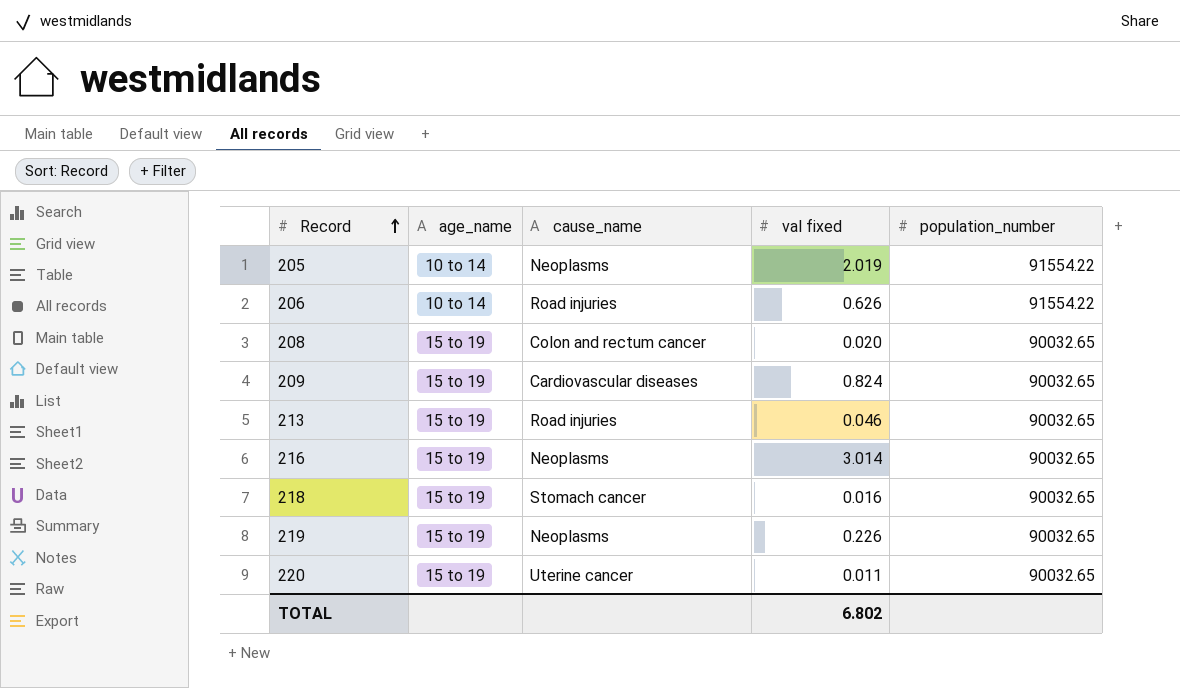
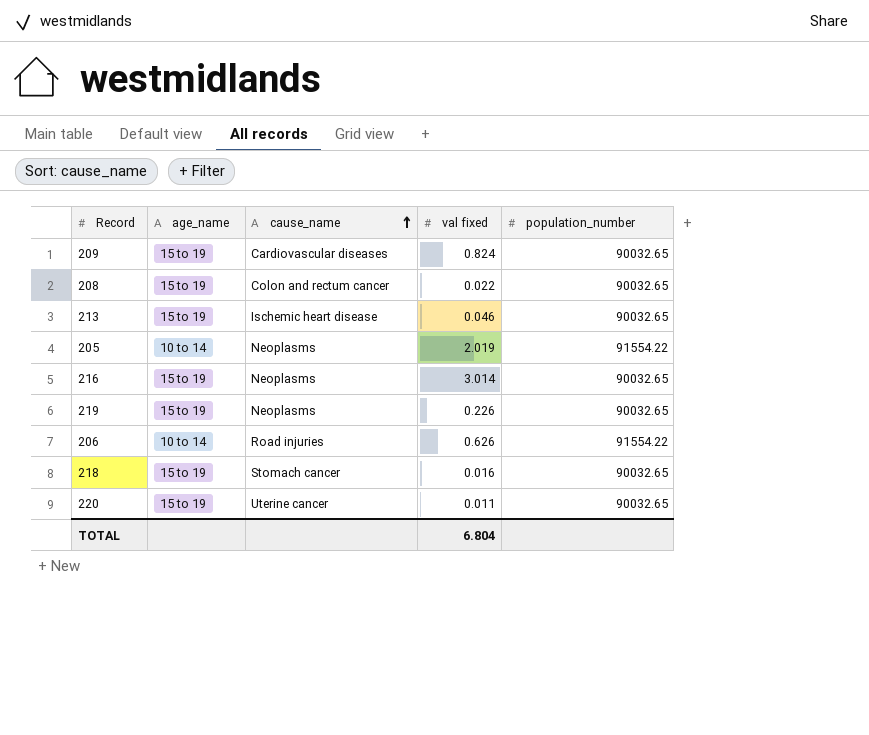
row order: Record ascending -> cause_name ascending
208 | val fixed: 0.020 -> 0.022
213 | cause_name: Road injuries -> Ischemic heart disease
TOTAL | val fixed: 6.802 -> 6.804

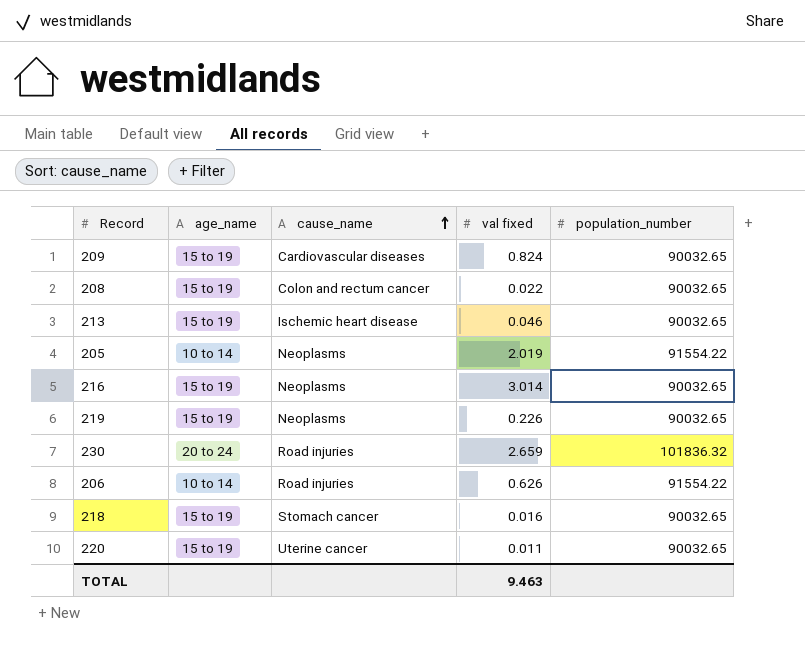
row 230: none -> 20 to 24 | Road injuries | 2.659 | 101836.32
TOTAL | val fixed: 6.804 -> 9.463

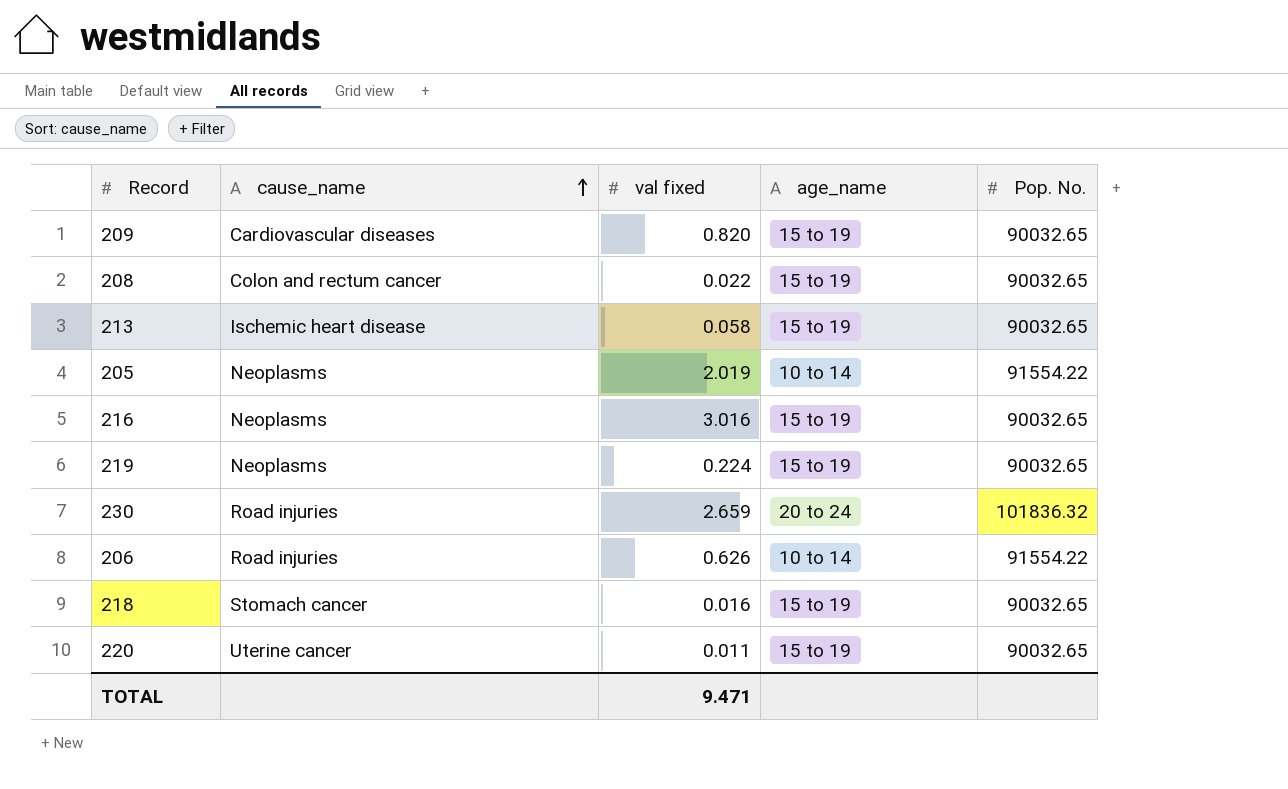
column age_name | position: 2 -> 4
column name: population_number -> Pop. No.
209 | val fixed: 0.824 -> 0.820
213 | val fixed: 0.046 -> 0.058
216 | val fixed: 3.014 -> 3.016
219 | val fixed: 0.226 -> 0.224
TOTAL | val fixed: 9.463 -> 9.471

